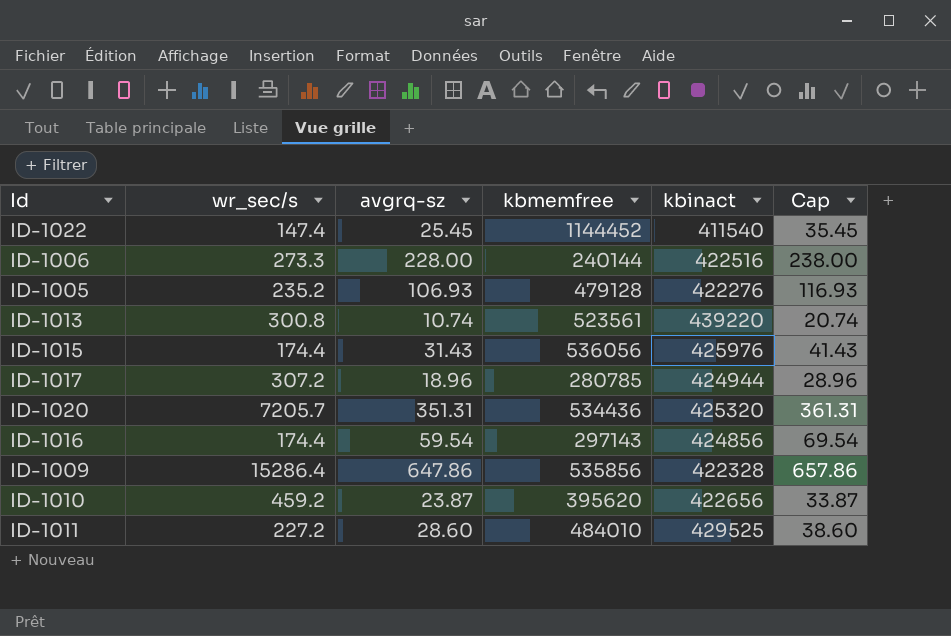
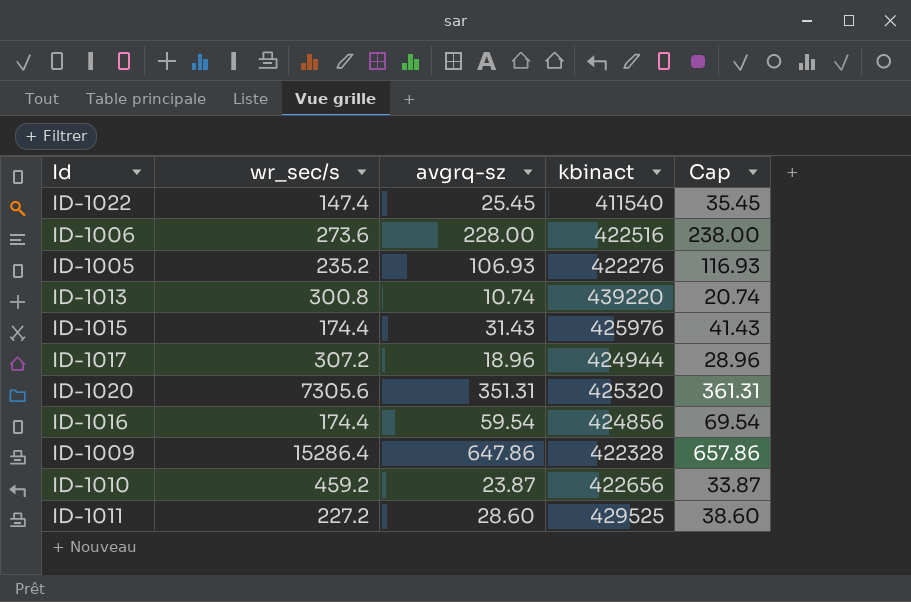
column kbmemfree | position: 4 -> none
ID-1006 | wr_sec/s: 273.3 -> 273.6
ID-1020 | wr_sec/s: 7205.7 -> 7305.6

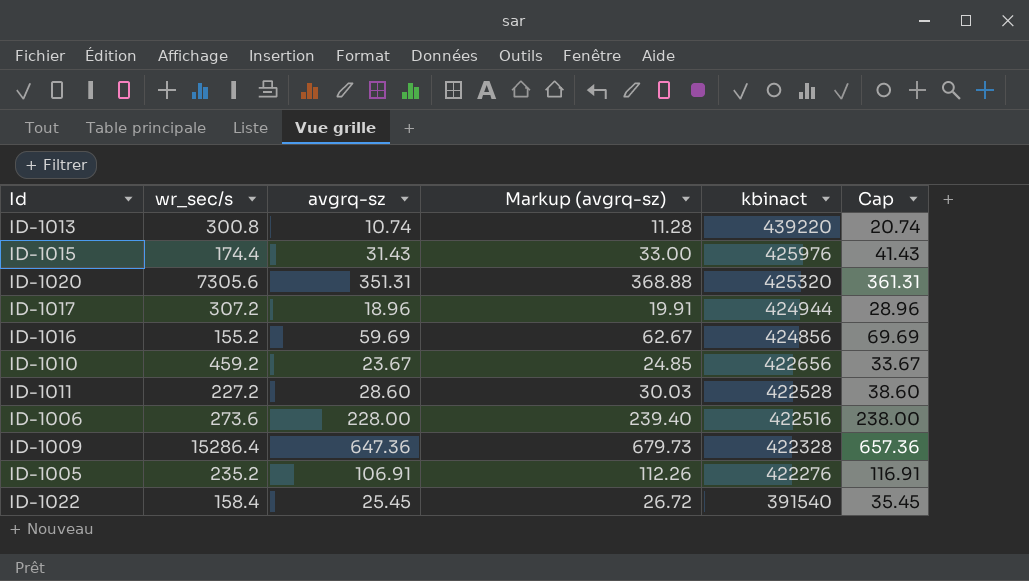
row order: none -> kbinact descending
column Markup (avgrq-sz) | formula: none -> [avgrq-sz] * 1.05
ID-1016 | wr_sec/s: 174.4 -> 155.2
ID-1016 | avgrq-sz: 59.54 -> 59.69
ID-1016 | Cap: 69.54 -> 69.69
ID-1010 | avgrq-sz: 23.87 -> 23.67
ID-1010 | Cap: 33.87 -> 33.67
ID-1011 | kbinact: 429525 -> 422528
ID-1009 | avgrq-sz: 647.86 -> 647.36
ID-1009 | Cap: 657.86 -> 657.36
ID-1005 | avgrq-sz: 106.93 -> 106.91
ID-1005 | Cap: 116.93 -> 116.91
ID-1022 | wr_sec/s: 147.4 -> 158.4
ID-1022 | kbinact: 411540 -> 391540

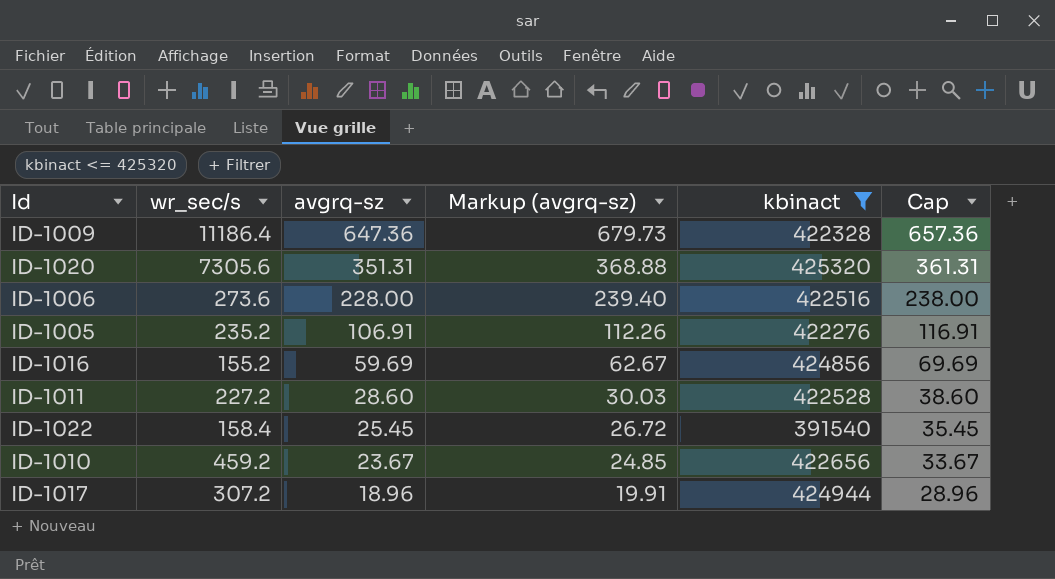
filter: none -> kbinact <= 425320
row order: kbinact descending -> avgrq-sz descending
ID-1009 | wr_sec/s: 15286.4 -> 11186.4

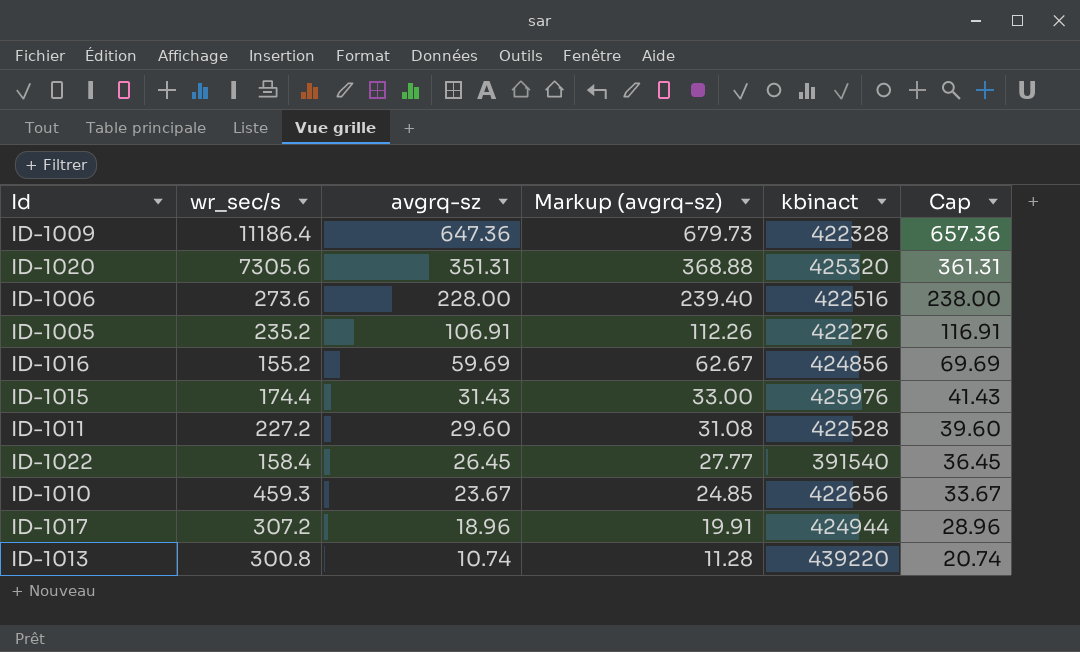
filter: kbinact <= 425320 -> none
ID-1011 | avgrq-sz: 28.60 -> 29.60
ID-1011 | Markup (avgrq-sz): 30.03 -> 31.08
ID-1011 | Cap: 38.60 -> 39.60
ID-1022 | avgrq-sz: 25.45 -> 26.45
ID-1022 | Markup (avgrq-sz): 26.72 -> 27.77
ID-1022 | Cap: 35.45 -> 36.45
ID-1010 | wr_sec/s: 459.2 -> 459.3

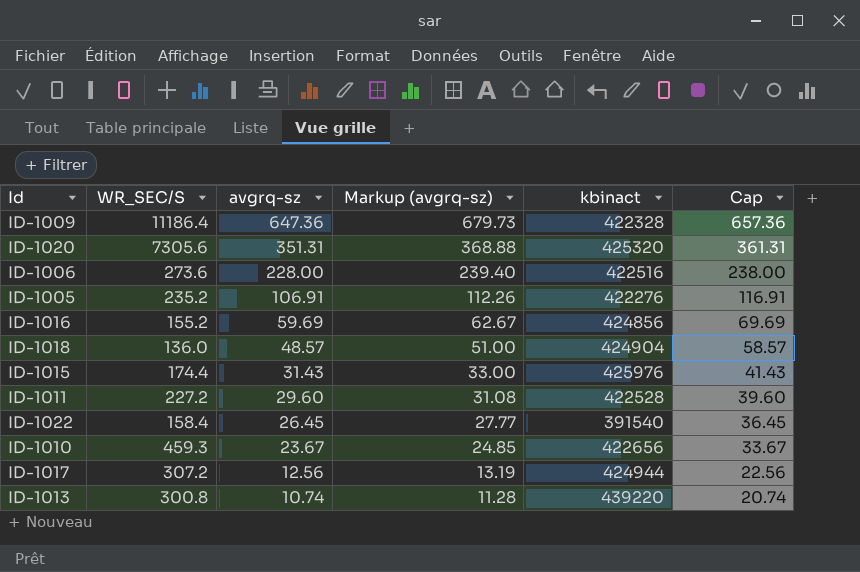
column name: wr_sec/s -> WR_SEC/S
row ID-1018: none -> 136.0 | 48.57 | 51.00 | 424904 | 58.57
ID-1017 | avgrq-sz: 18.96 -> 12.56
ID-1017 | Markup (avgrq-sz): 19.91 -> 13.19
ID-1017 | Cap: 28.96 -> 22.56

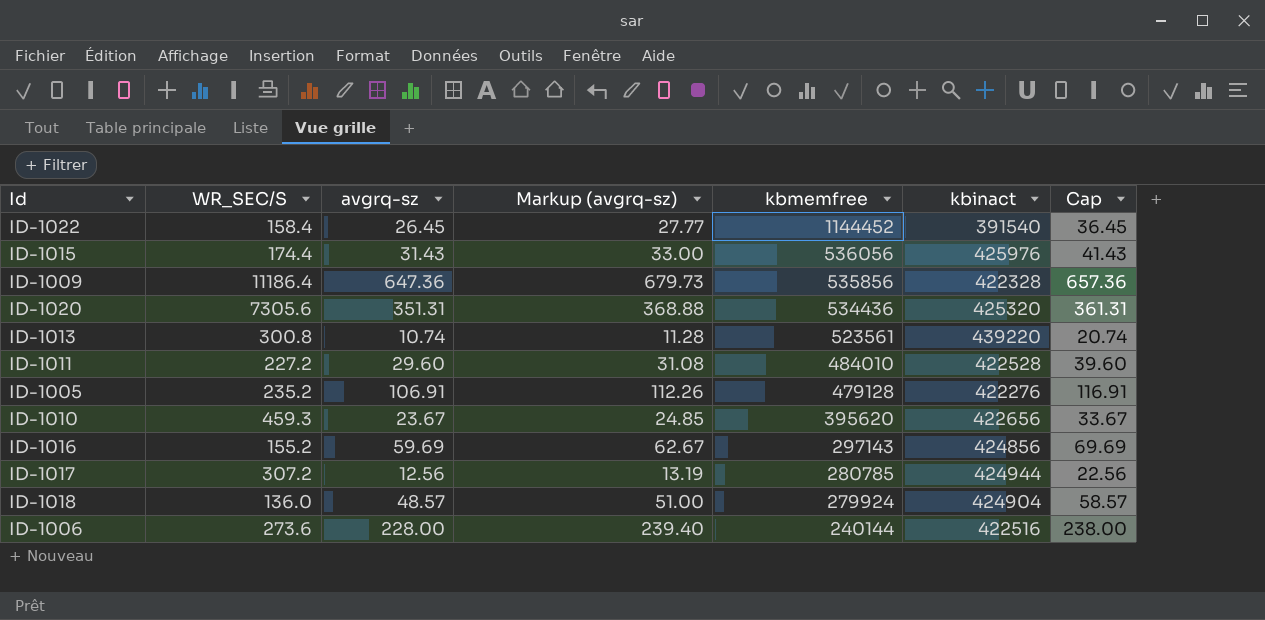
row order: avgrq-sz descending -> kbmemfree descending
column kbmemfree | position: none -> 5

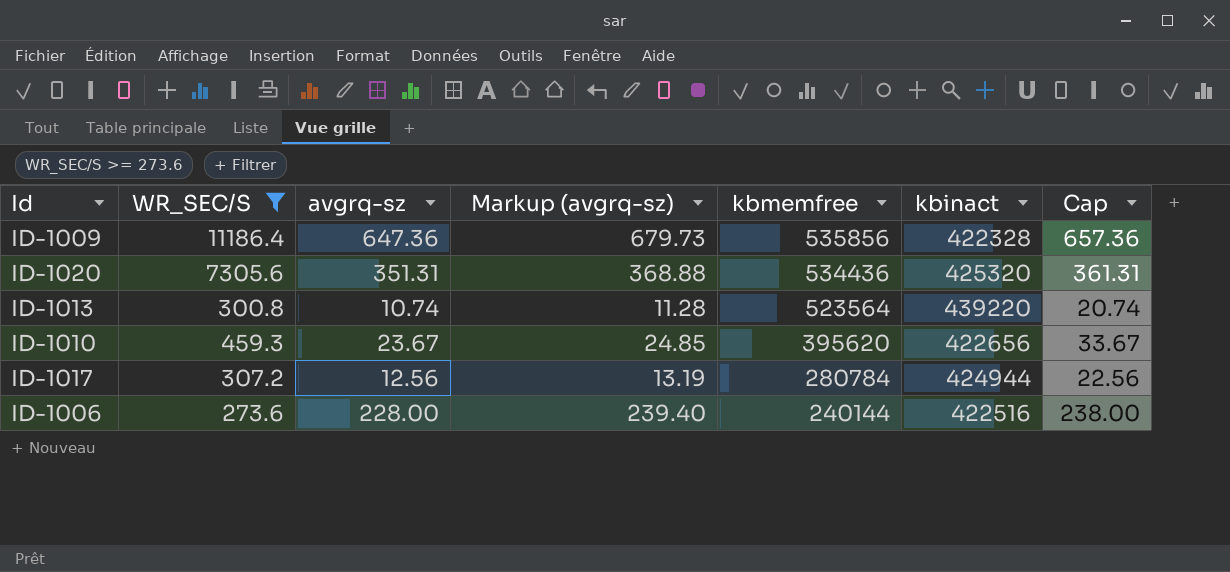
filter: none -> WR_SEC/S >= 273.6
ID-1013 | kbmemfree: 523561 -> 523564
ID-1017 | kbmemfree: 280785 -> 280784

